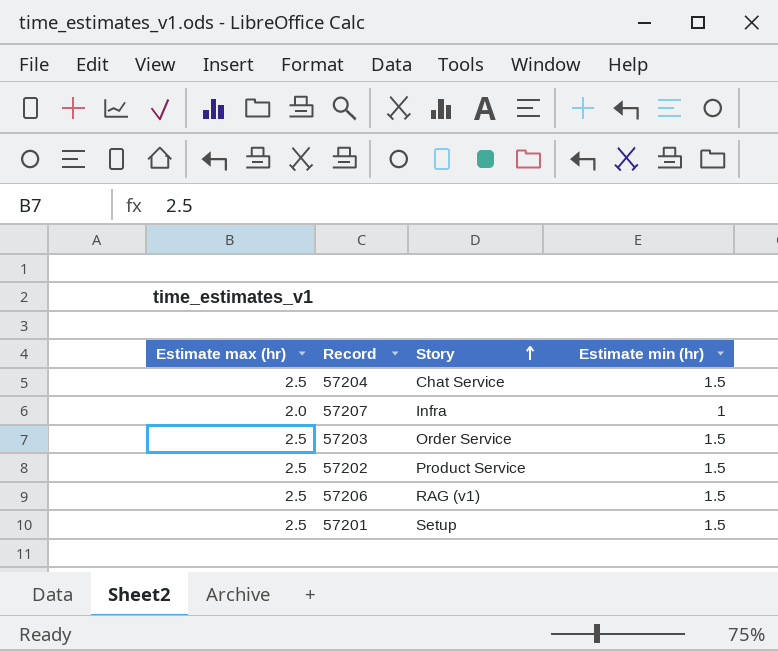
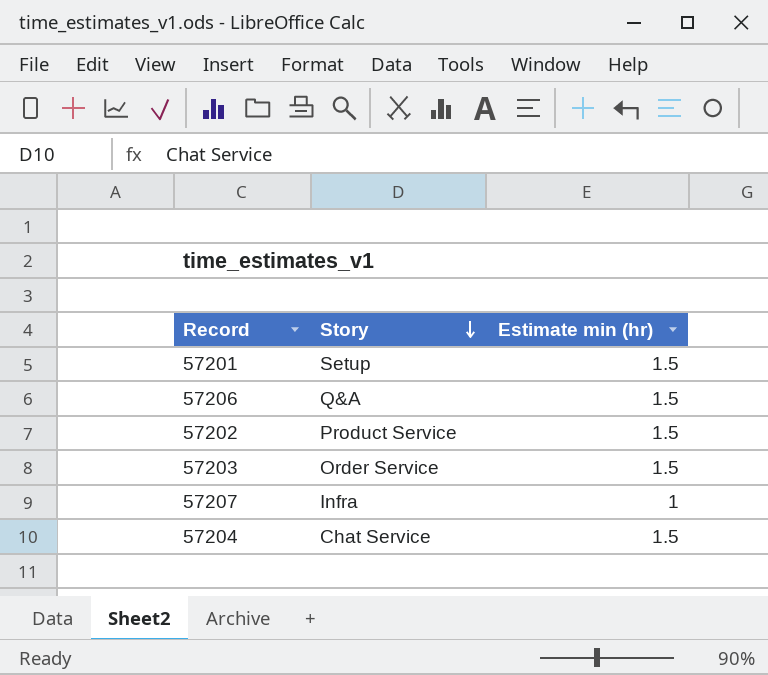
row order: Story ascending -> Story descending
column Estimate max (hr) | position: 1 -> none
57206 | Story: RAG (v1) -> Q&A

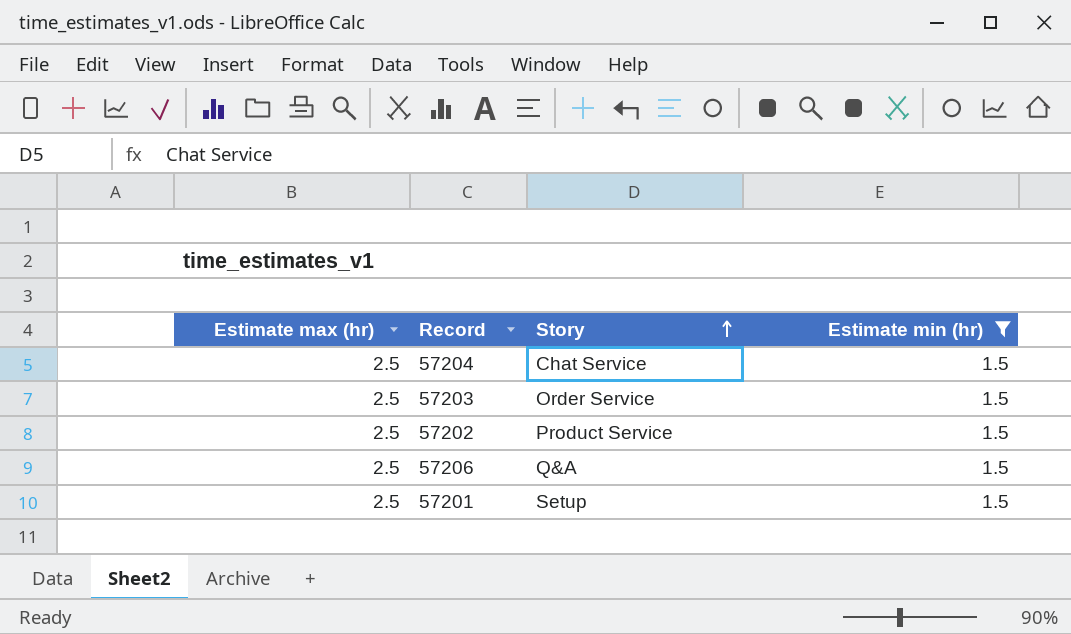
filter: none -> Estimate min (hr) = 1.5
row order: Story descending -> Story ascending
column Estimate max (hr) | position: none -> 1

